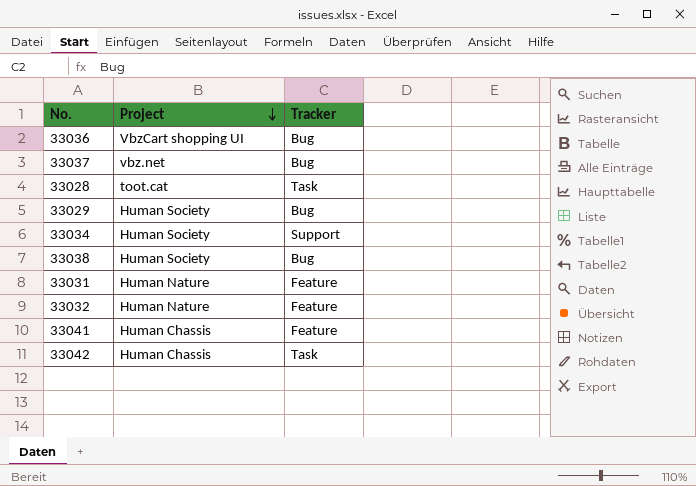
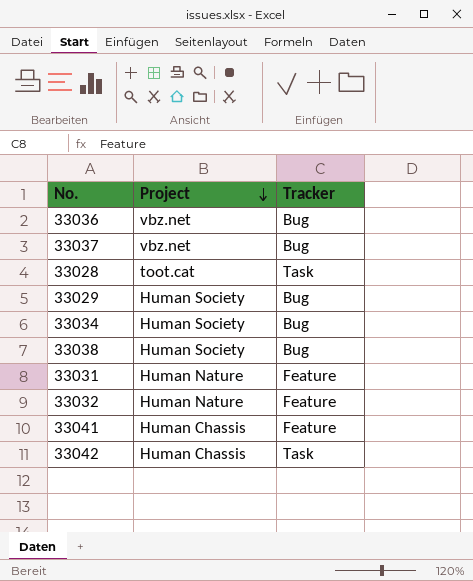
33036 | Project: VbzCart shopping UI -> vbz.net
33034 | Tracker: Support -> Bug

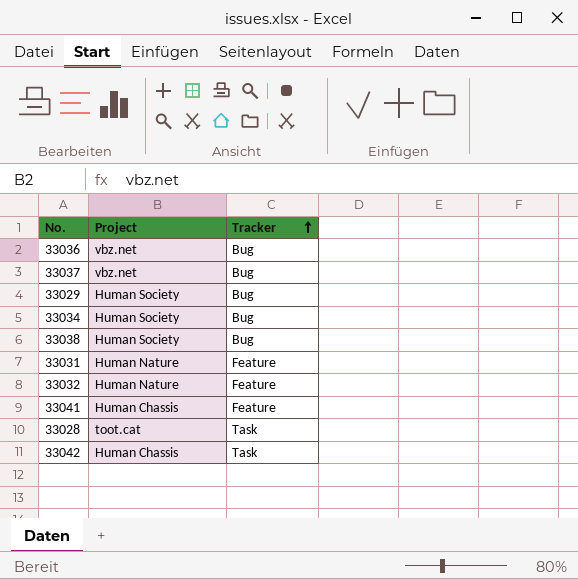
row order: Project descending -> Tracker ascending

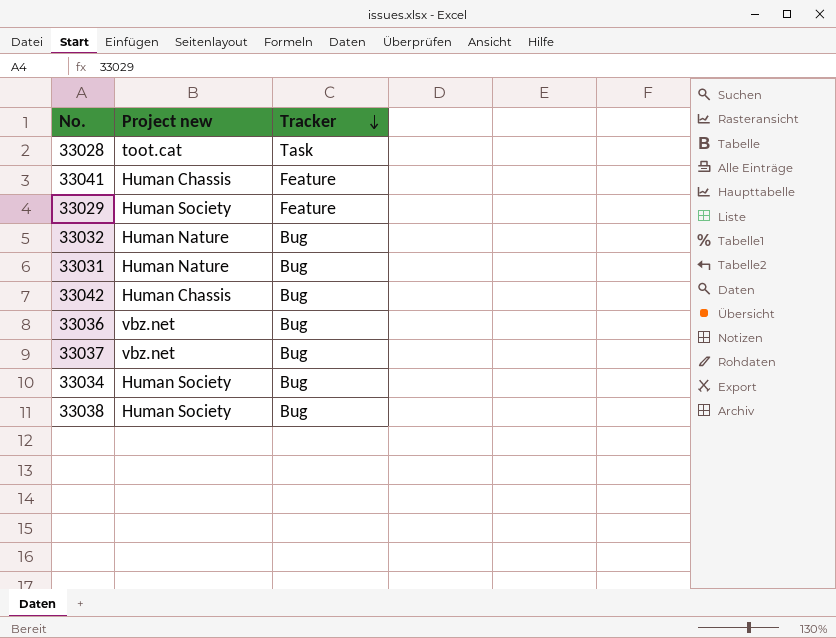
row order: Tracker ascending -> Tracker descending
column name: Project -> Project new
33029 | Tracker: Bug -> Feature
33032 | Tracker: Feature -> Bug
33031 | Tracker: Feature -> Bug
33042 | Tracker: Task -> Bug

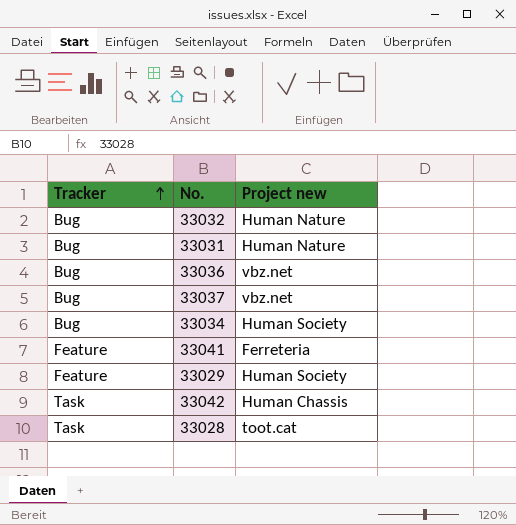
row order: Tracker descending -> Tracker ascending
column Tracker | position: 3 -> 1
row 33038: Human Society | Bug -> none
33041 | Project new: Human Chassis -> Ferreteria
33042 | Tracker: Bug -> Task

